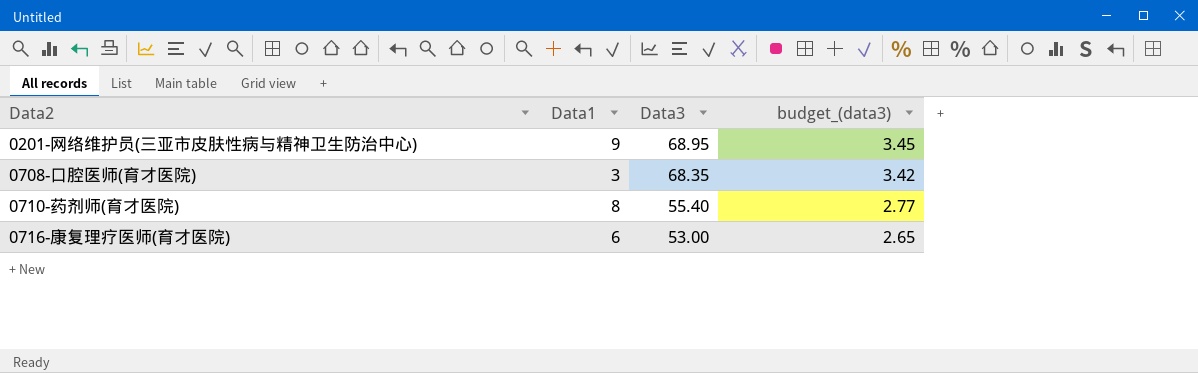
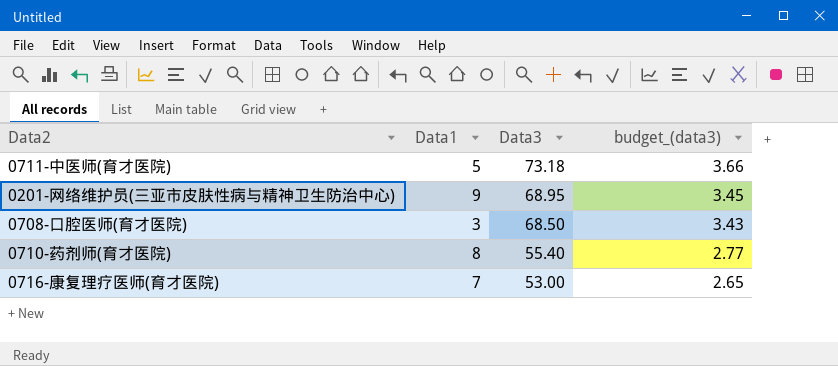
row 0711-中医师(育才医院): none -> 5 | 73.18 | 3.66
0708-口腔医师(育才医院) | Data3: 68.35 -> 68.50
0708-口腔医师(育才医院) | budget_(data3): 3.42 -> 3.43
0716-康复理疗医师(育才医院) | Data1: 6 -> 7

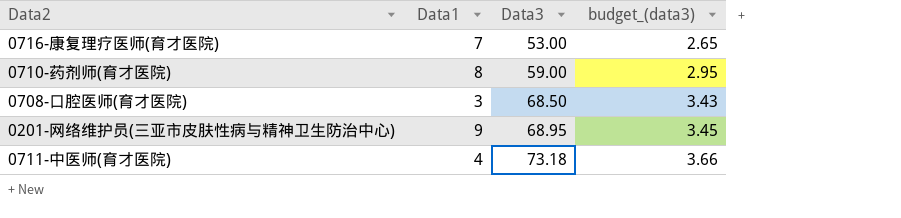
row order: Data3 descending -> Data3 ascending
0710-药剂师(育才医院) | Data3: 55.40 -> 59.00
0710-药剂师(育才医院) | budget_(data3): 2.77 -> 2.95
0711-中医师(育才医院) | Data1: 5 -> 4

